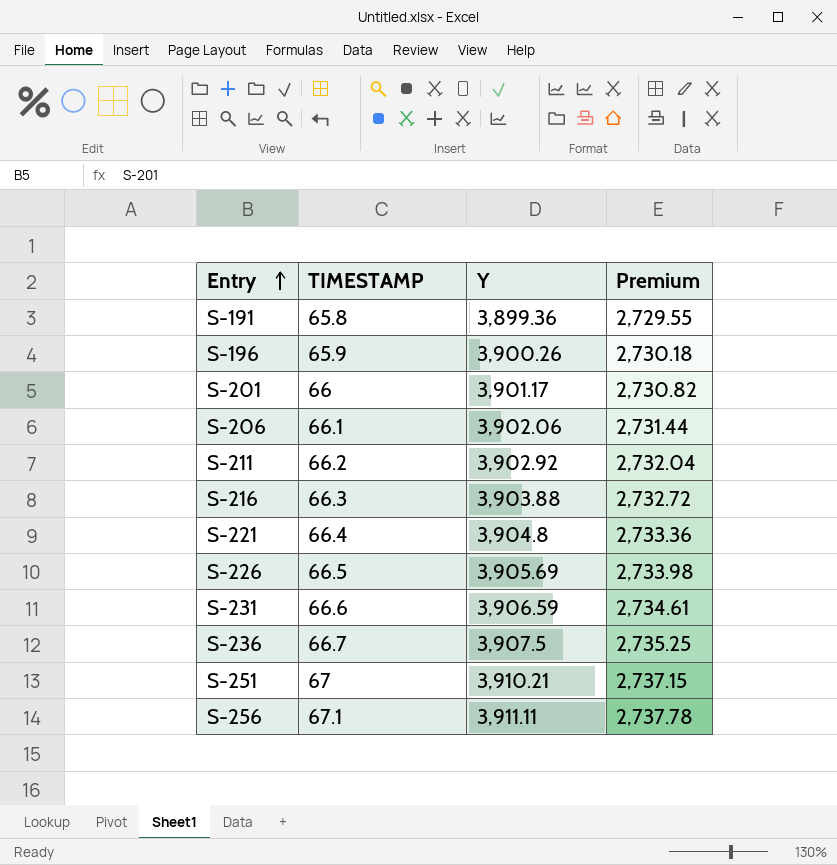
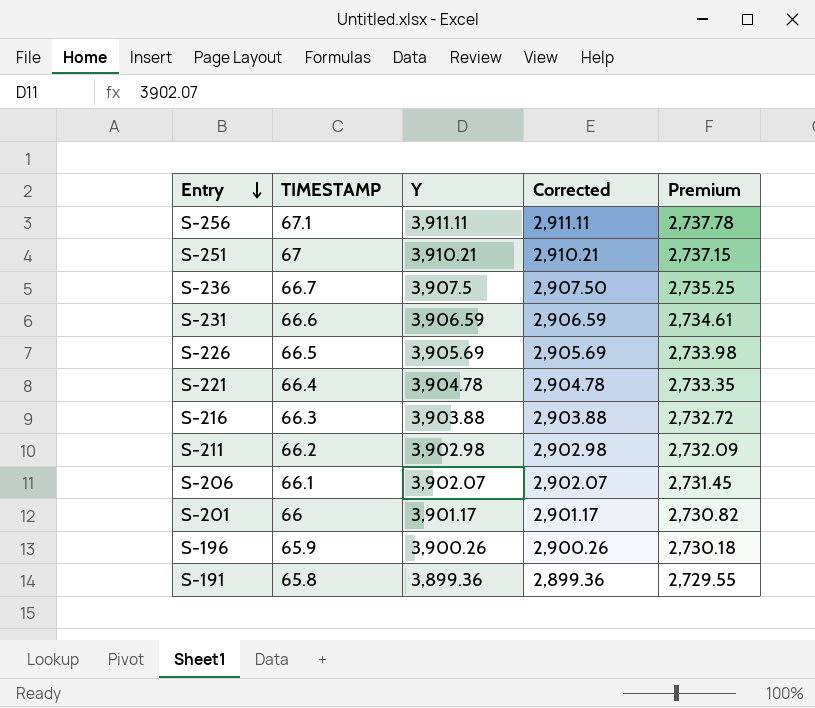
row order: Entry ascending -> Entry descending
column Corrected | formula: none -> [Y] - 1000
S-221 | Y: 3,904.8 -> 3,904.78
S-221 | Premium: 2,733.36 -> 2,733.35
S-211 | Y: 3,902.92 -> 3,902.98
S-211 | Premium: 2,732.04 -> 2,732.09
S-206 | Y: 3,902.06 -> 3,902.07
S-206 | Premium: 2,731.44 -> 2,731.45

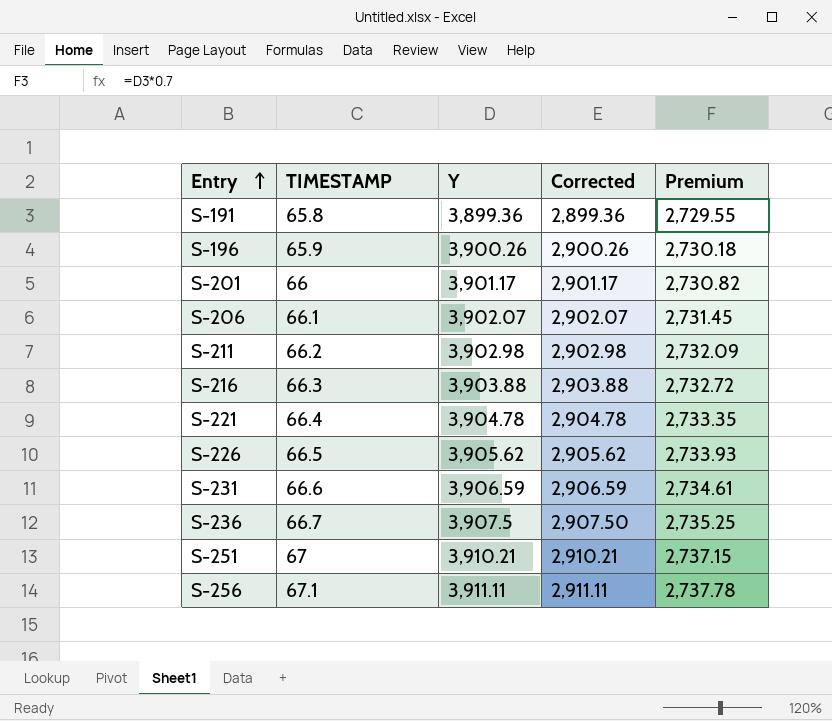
row order: Entry descending -> Entry ascending
S-226 | Y: 3,905.69 -> 3,905.62
S-226 | Corrected: 2,905.69 -> 2,905.62
S-226 | Premium: 2,733.98 -> 2,733.93

